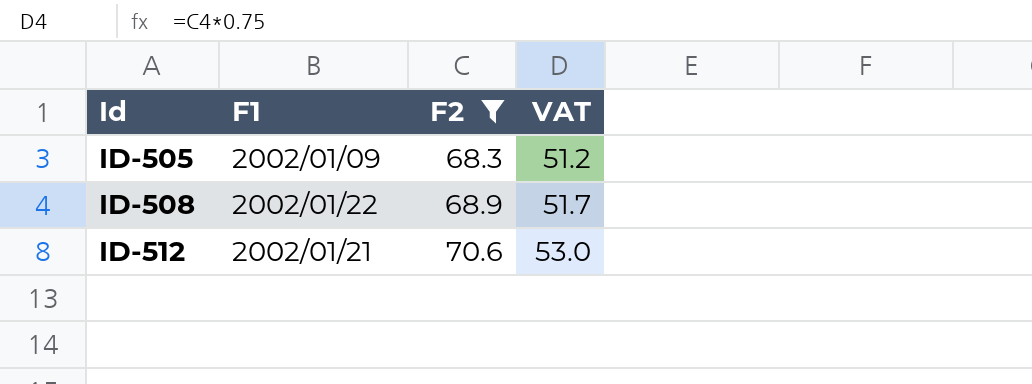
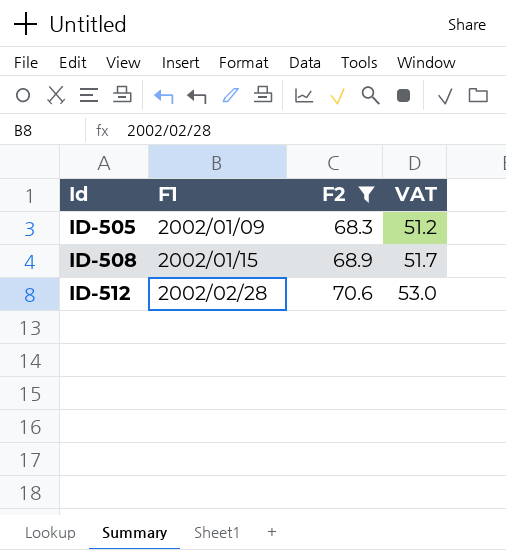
ID-508 | F1: 2002/01/22 -> 2002/01/15
ID-512 | F1: 2002/01/21 -> 2002/02/28

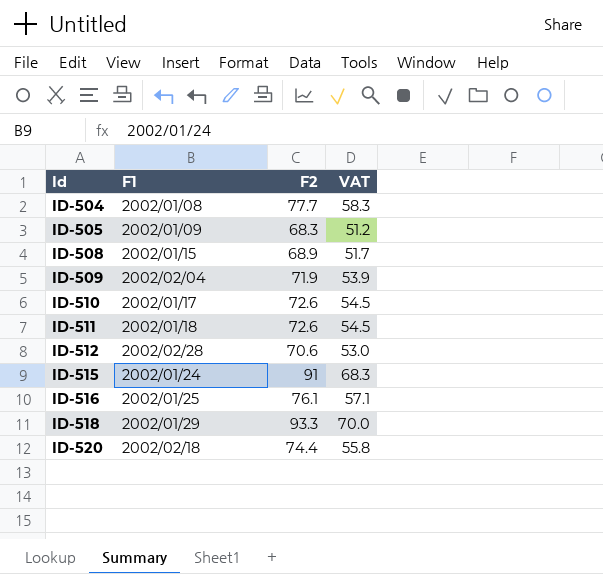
filter: F2 <= 70.6 -> none

